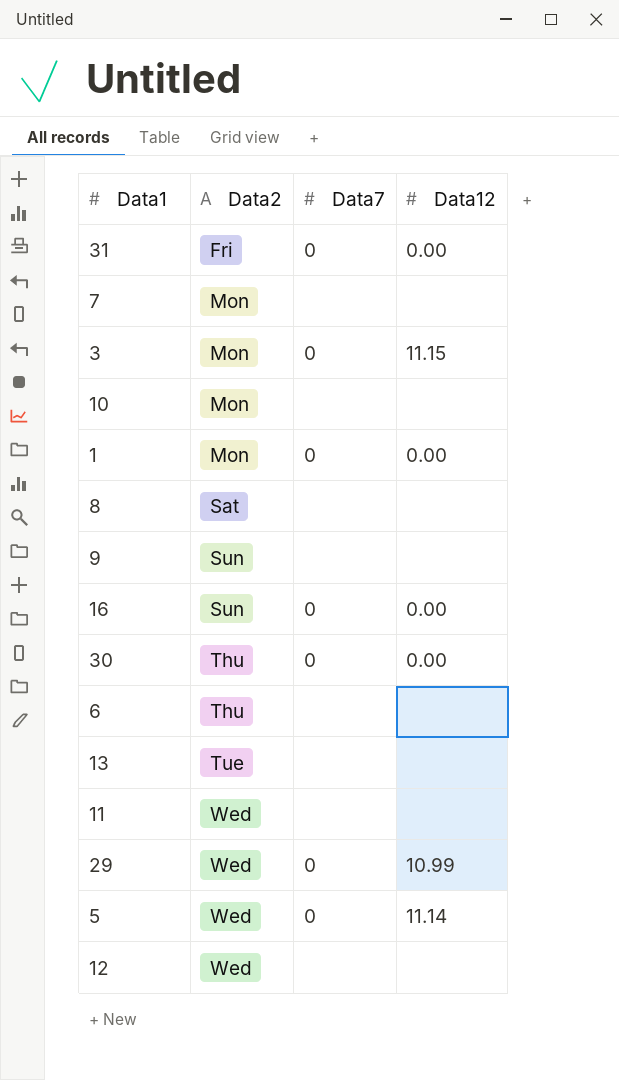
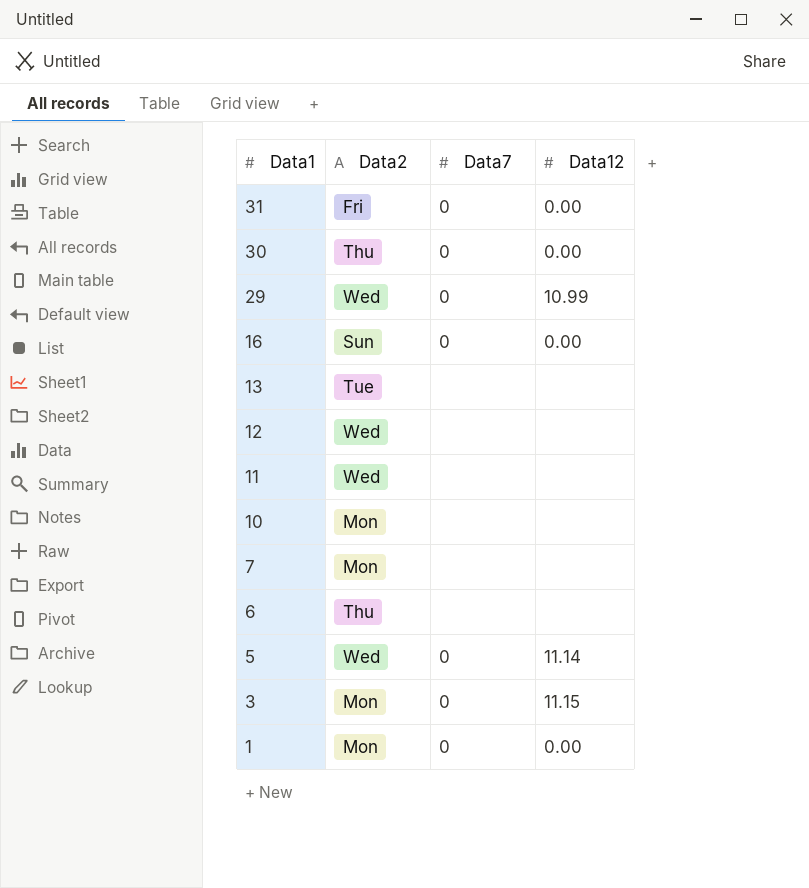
row order: Data2 ascending -> Data1 descending
row 8: Sat | none | none -> none
row 9: Sun | none | none -> none

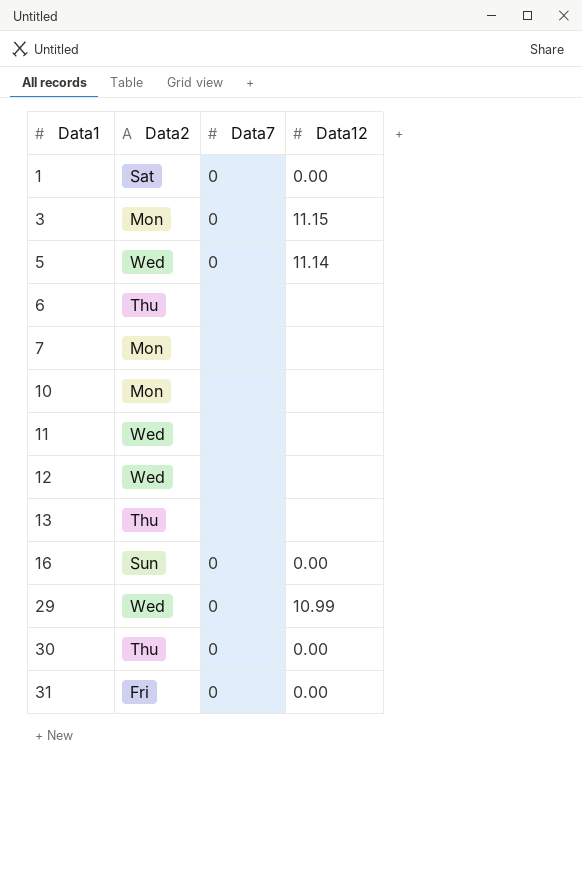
row order: Data1 descending -> Data1 ascending
1 | Data2: Mon -> Sat
13 | Data2: Tue -> Thu

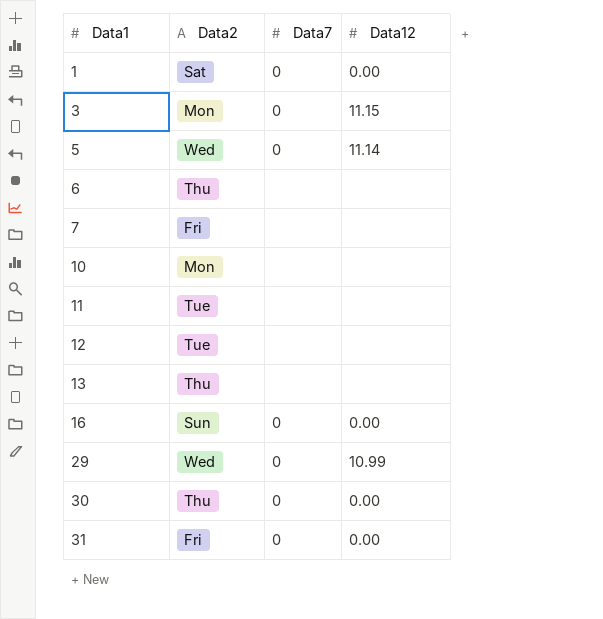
7 | Data2: Mon -> Fri
11 | Data2: Wed -> Tue
12 | Data2: Wed -> Tue

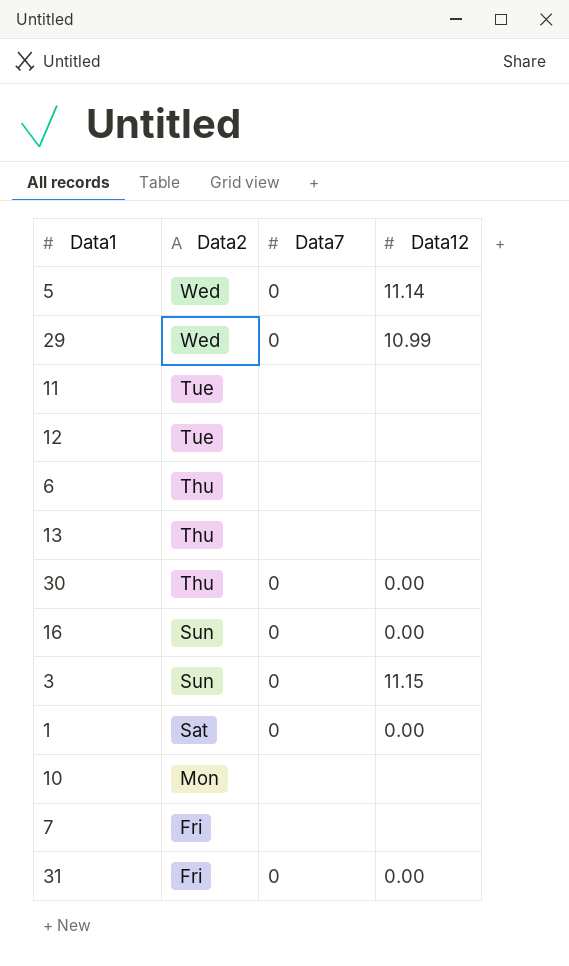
row order: Data1 ascending -> Data2 descending
3 | Data2: Mon -> Sun

